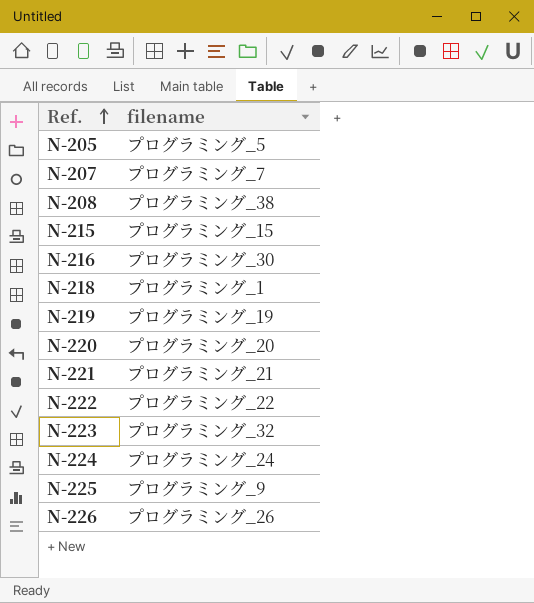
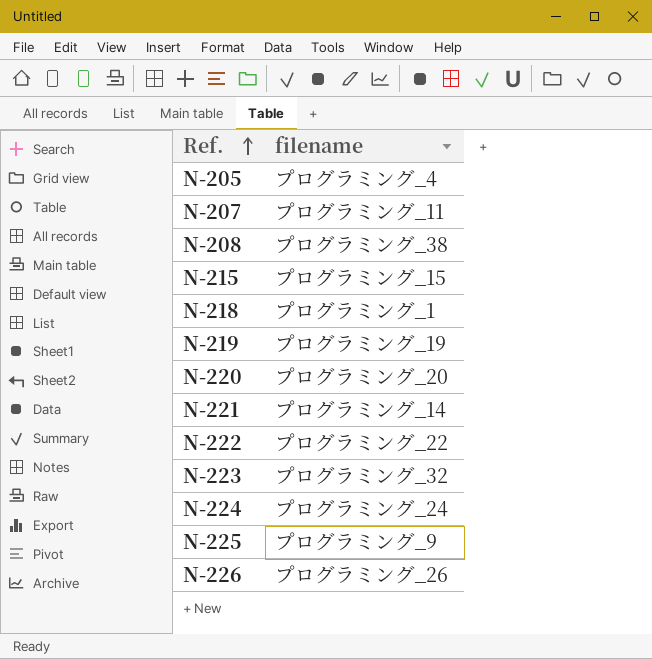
row N-216: プログラミング_30 -> none
N-205 | filename: プログラミング_5 -> プログラミング_4
N-207 | filename: プログラミング_7 -> プログラミング_11
N-221 | filename: プログラミング_21 -> プログラミング_14

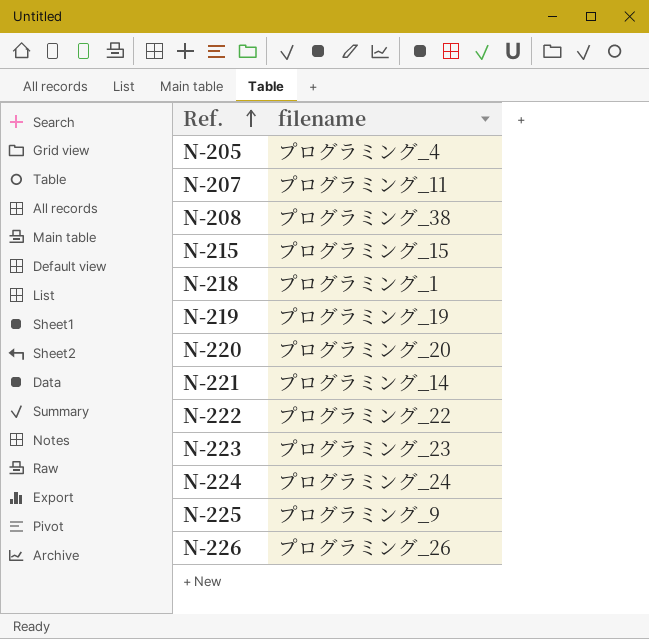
N-223 | filename: プログラミング_32 -> プログラミング_23

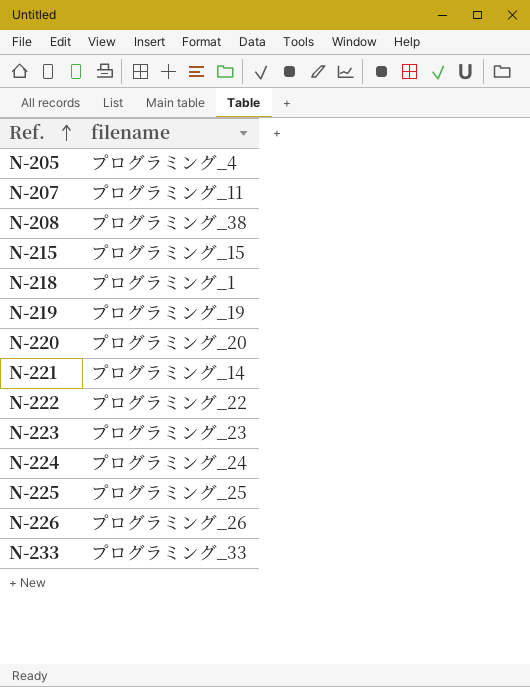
N-225 | filename: プログラミング_9 -> プログラミング_25
row N-233: none -> プログラミング_33

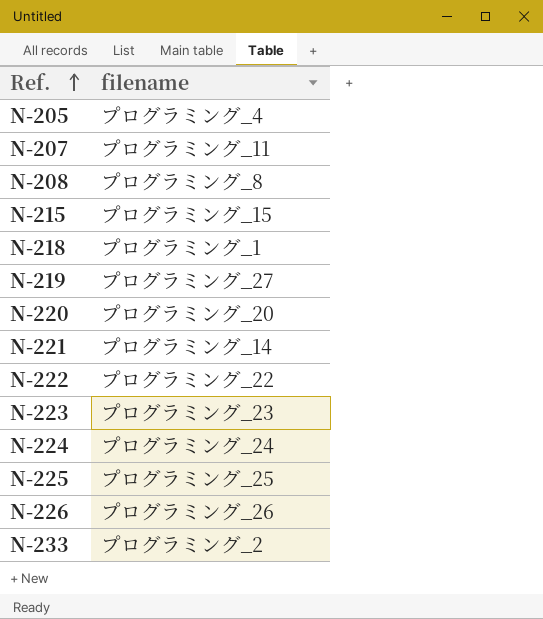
N-208 | filename: プログラミング_38 -> プログラミング_8
N-219 | filename: プログラミング_19 -> プログラミング_27
N-233 | filename: プログラミング_33 -> プログラミング_2

